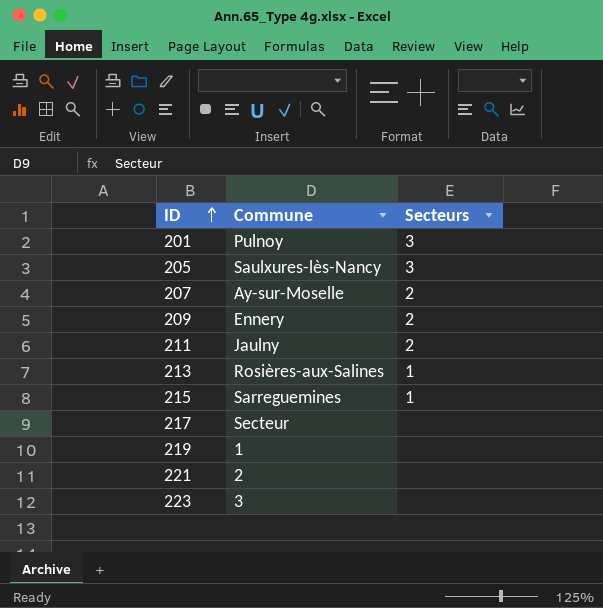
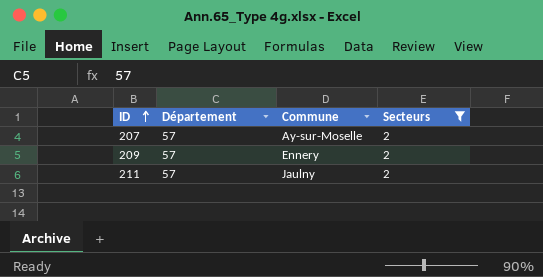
filter: none -> Secteurs = 2
column Département | position: none -> 2

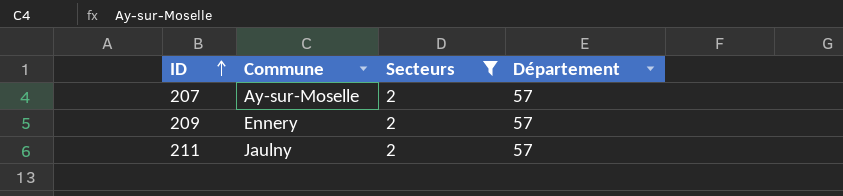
column Département | position: 2 -> 4

